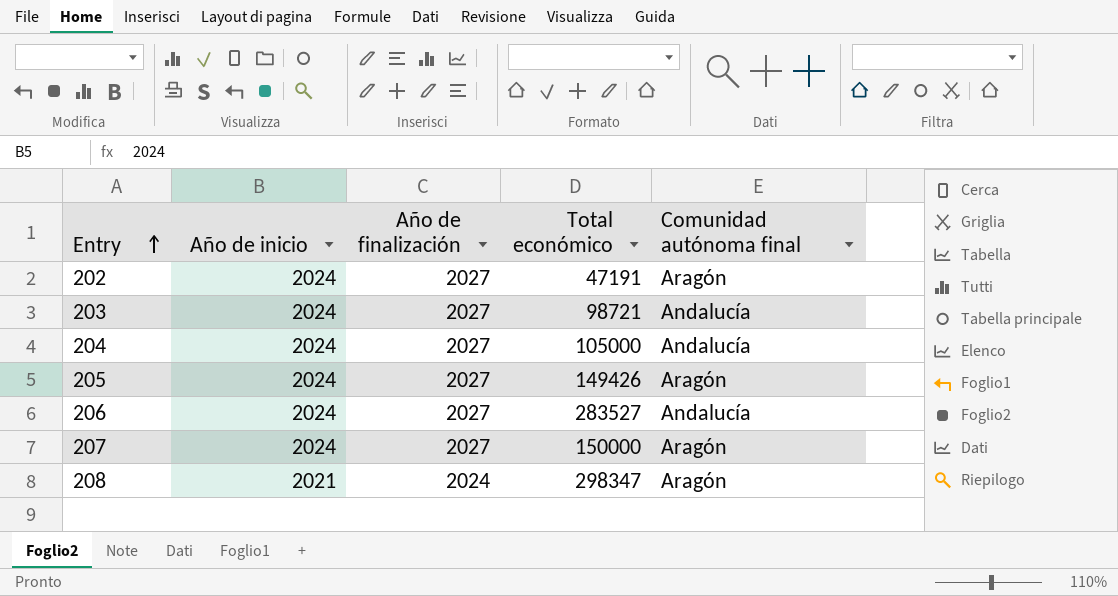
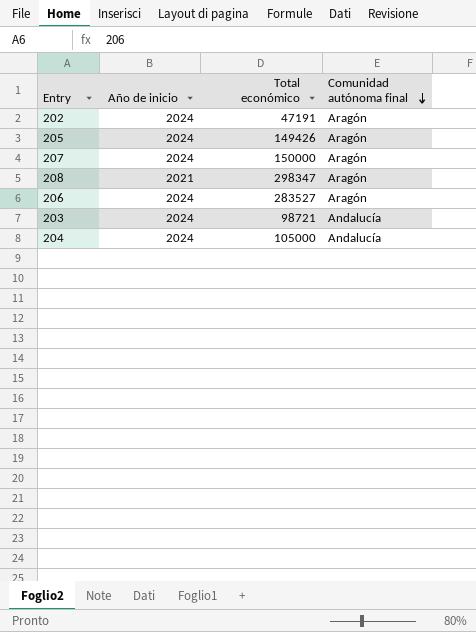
row order: Entry ascending -> Comunidad autónoma final descending
column Año de finalización | position: 3 -> none
206 | Comunidad autónoma final: Andalucía -> Aragón

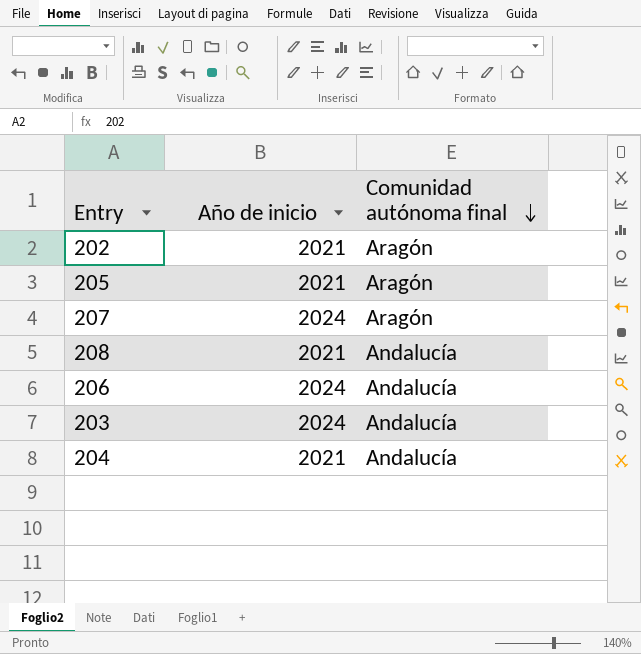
column Total económico | position: 3 -> none
202 | Año de inicio: 2024 -> 2021
205 | Año de inicio: 2024 -> 2021
208 | Comunidad autónoma final: Aragón -> Andalucía
206 | Comunidad autónoma final: Aragón -> Andalucía
204 | Año de inicio: 2024 -> 2021

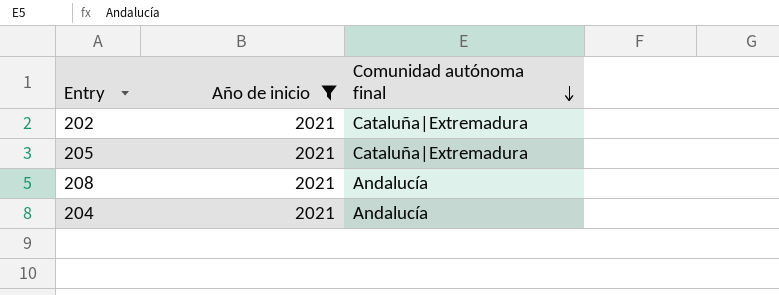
filter: none -> Año de inicio = 2021
202 | Comunidad autónoma final: Aragón -> Cataluña|Extremadura
205 | Comunidad autónoma final: Aragón -> Cataluña|Extremadura

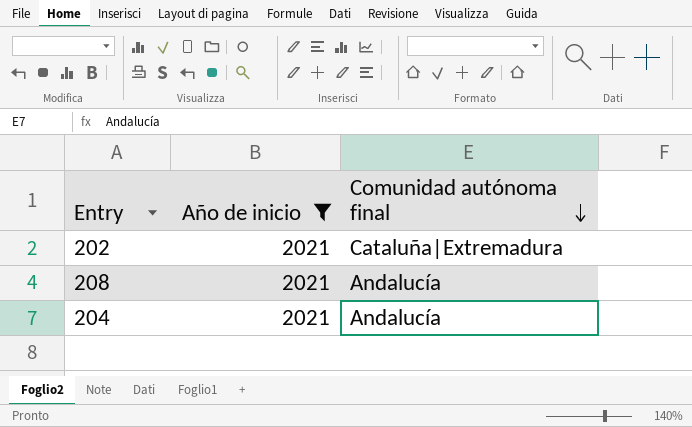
row 205: 2021 | Cataluña|Extremadura -> none

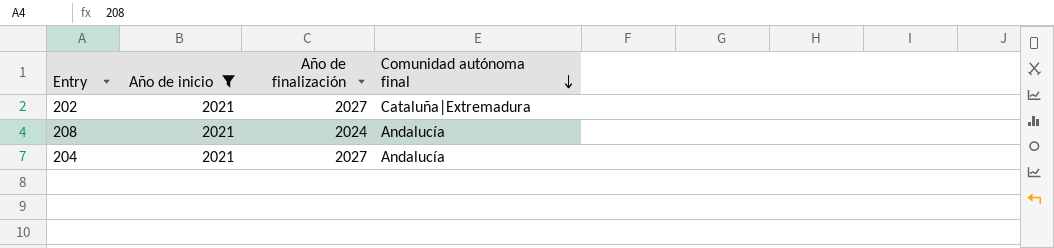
column Año de finalización | position: none -> 3

